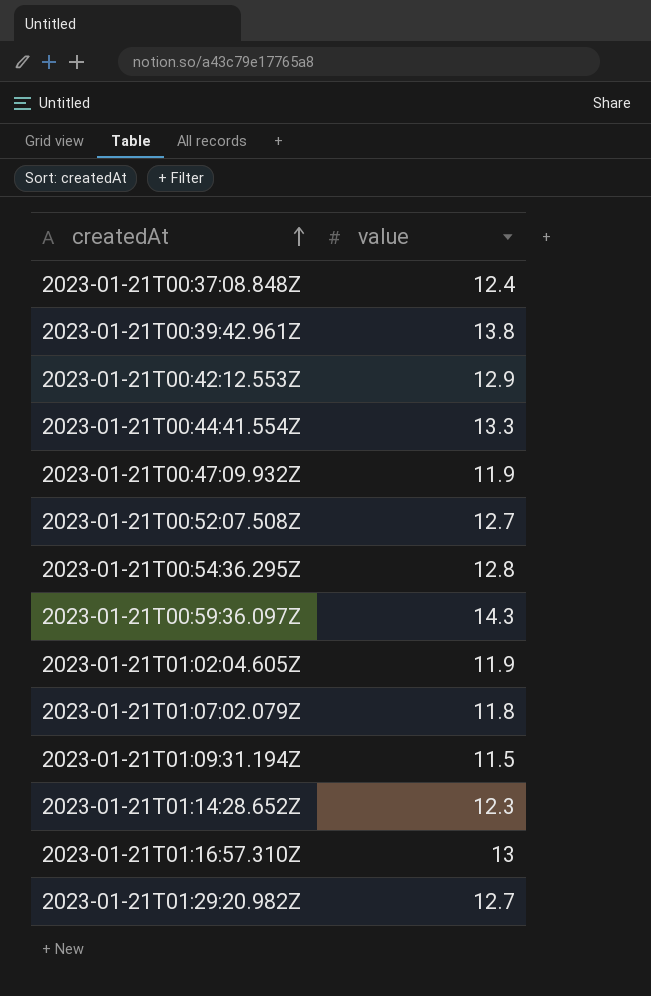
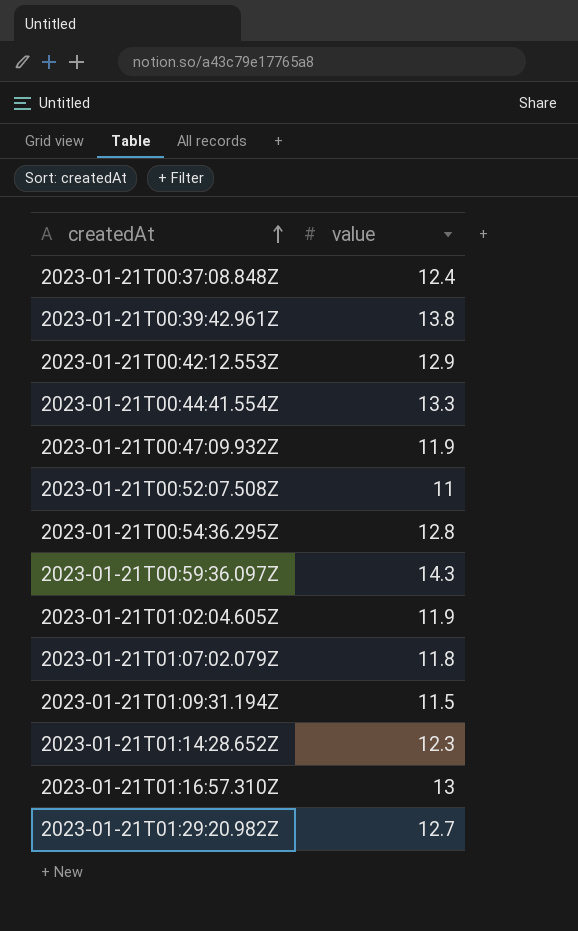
2023-01-21T00:52:07.508Z | value: 12.7 -> 11

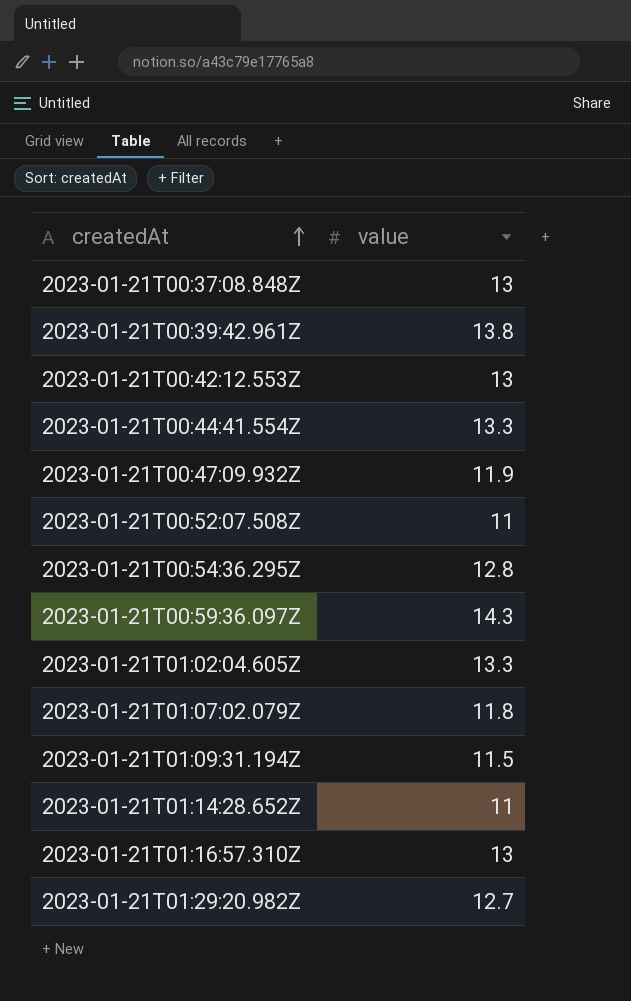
2023-01-21T00:37:08.848Z | value: 12.4 -> 13
2023-01-21T00:42:12.553Z | value: 12.9 -> 13
2023-01-21T01:02:04.605Z | value: 11.9 -> 13.3
2023-01-21T01:14:28.652Z | value: 12.3 -> 11

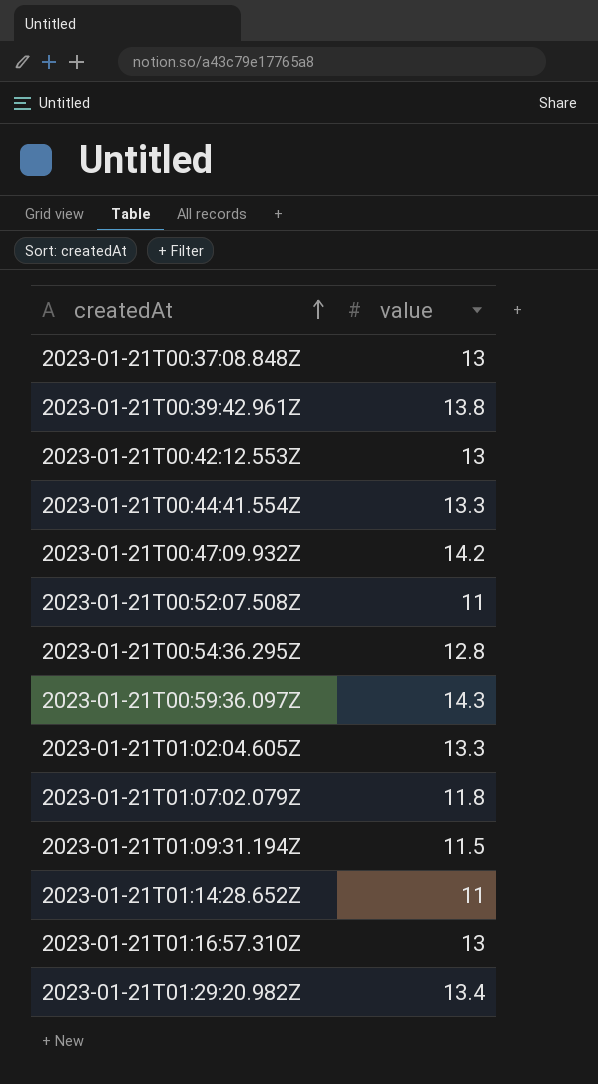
2023-01-21T00:47:09.932Z | value: 11.9 -> 14.2
2023-01-21T01:29:20.982Z | value: 12.7 -> 13.4

